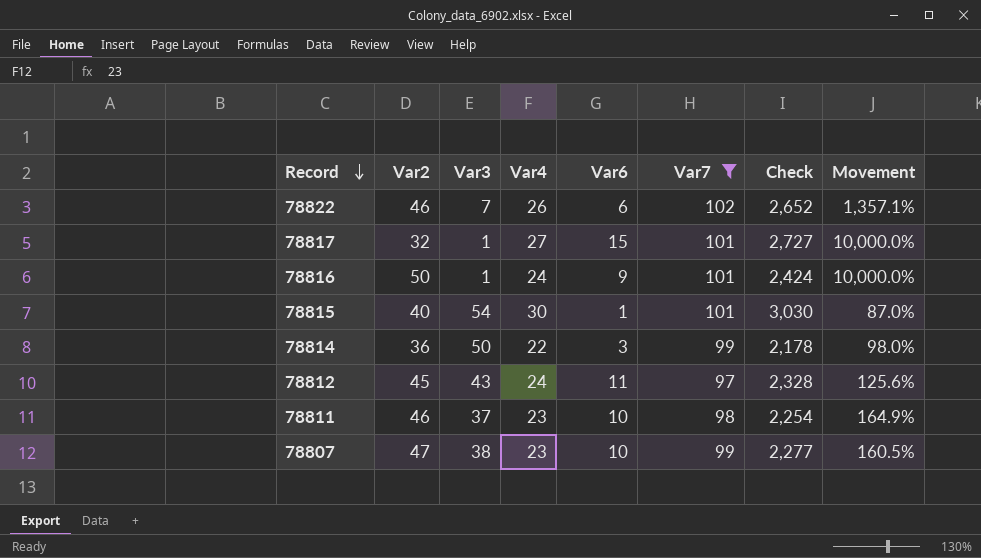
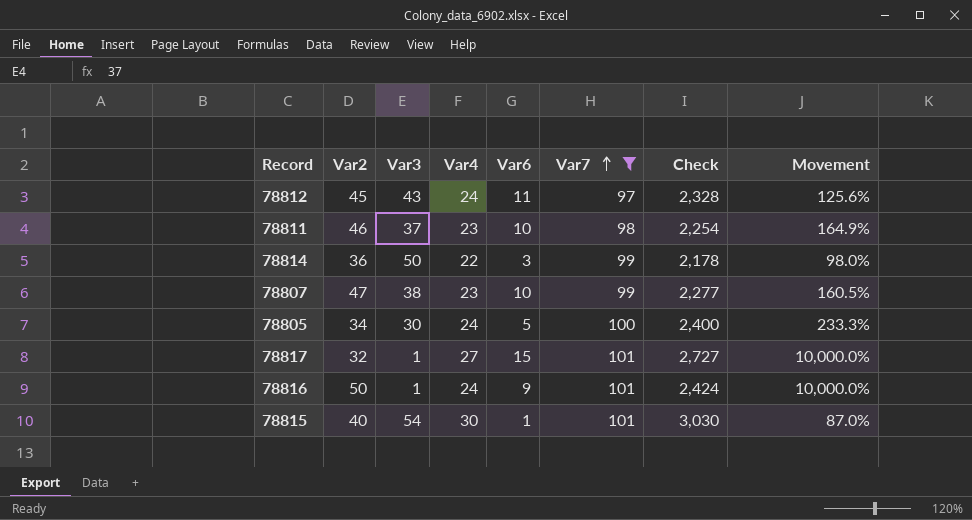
row order: Record descending -> Var7 ascending
row 78822: 46 | 7 | 26 | 6 | 102 | 2,652 | 1,357.1% -> none
row 78805: none -> 34 | 30 | 24 | 5 | 100 | 2,400 | 233.3%

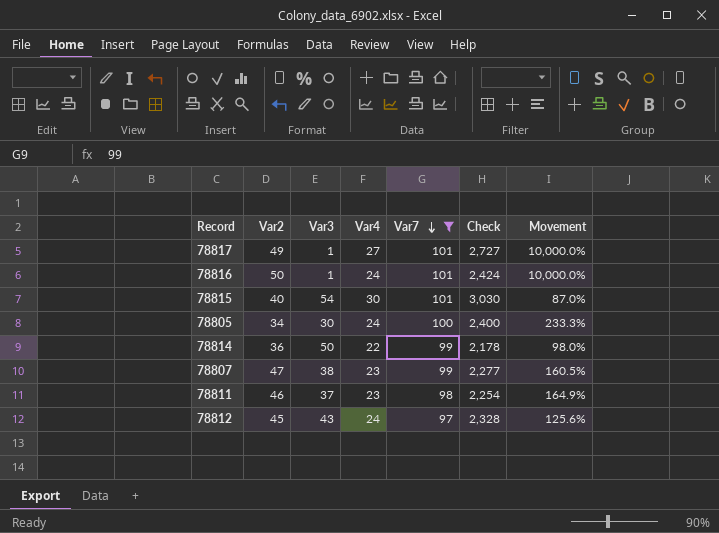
row order: Var7 ascending -> Var7 descending
column Var6 | position: 5 -> none
78817 | Var2: 32 -> 49

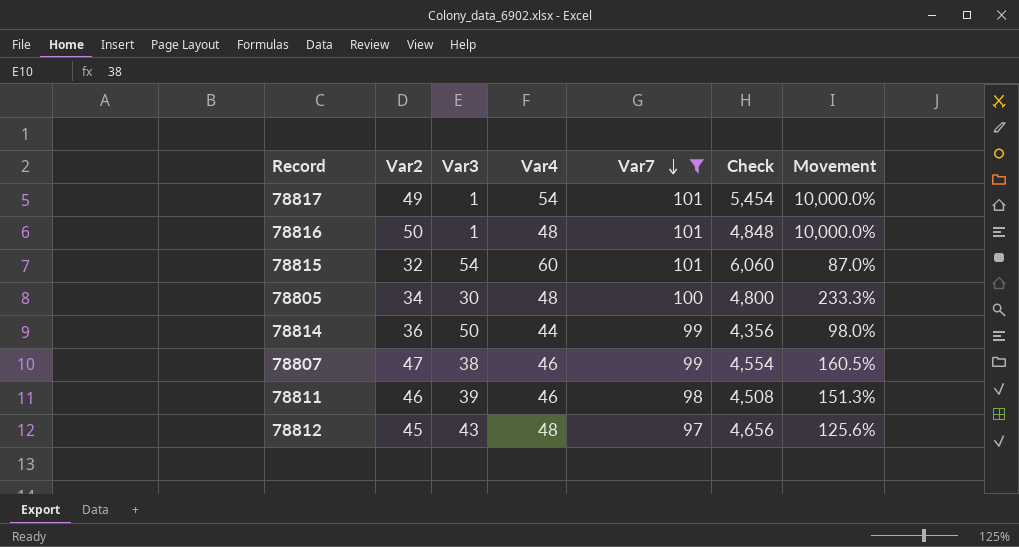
78817 | Var4: 27 -> 54
78817 | Check: 2,727 -> 5,454
78816 | Var4: 24 -> 48
78816 | Check: 2,424 -> 4,848
78815 | Var2: 40 -> 32
78815 | Var4: 30 -> 60
78815 | Check: 3,030 -> 6,060
78805 | Var4: 24 -> 48
78805 | Check: 2,400 -> 4,800
78814 | Var4: 22 -> 44
78814 | Check: 2,178 -> 4,356
78807 | Var4: 23 -> 46
78807 | Check: 2,277 -> 4,554
78811 | Var3: 37 -> 39
78811 | Var4: 23 -> 46
78811 | Check: 2,254 -> 4,508
78811 | Movement: 164.9% -> 151.3%
78812 | Var4: 24 -> 48
78812 | Check: 2,328 -> 4,656

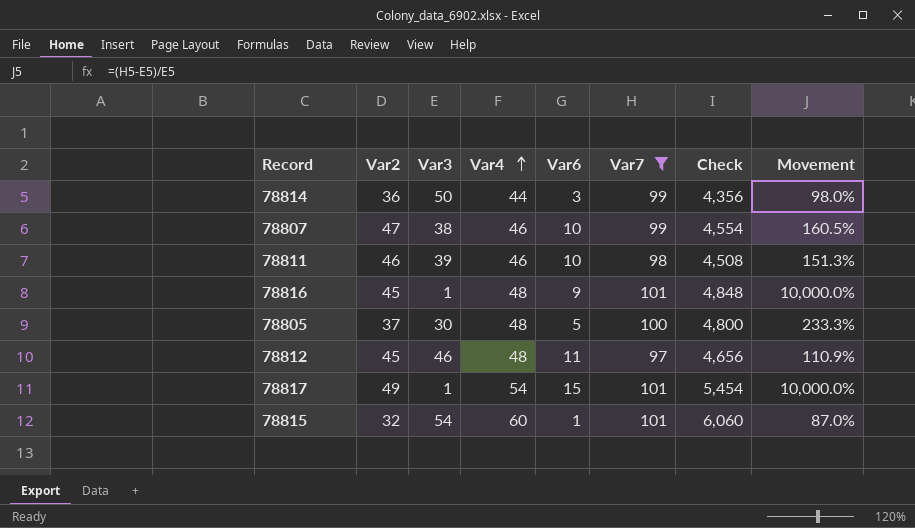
row order: Var7 descending -> Var4 ascending
column Var6 | position: none -> 5
78816 | Var2: 50 -> 45
78805 | Var2: 34 -> 37
78812 | Var3: 43 -> 46
78812 | Movement: 125.6% -> 110.9%

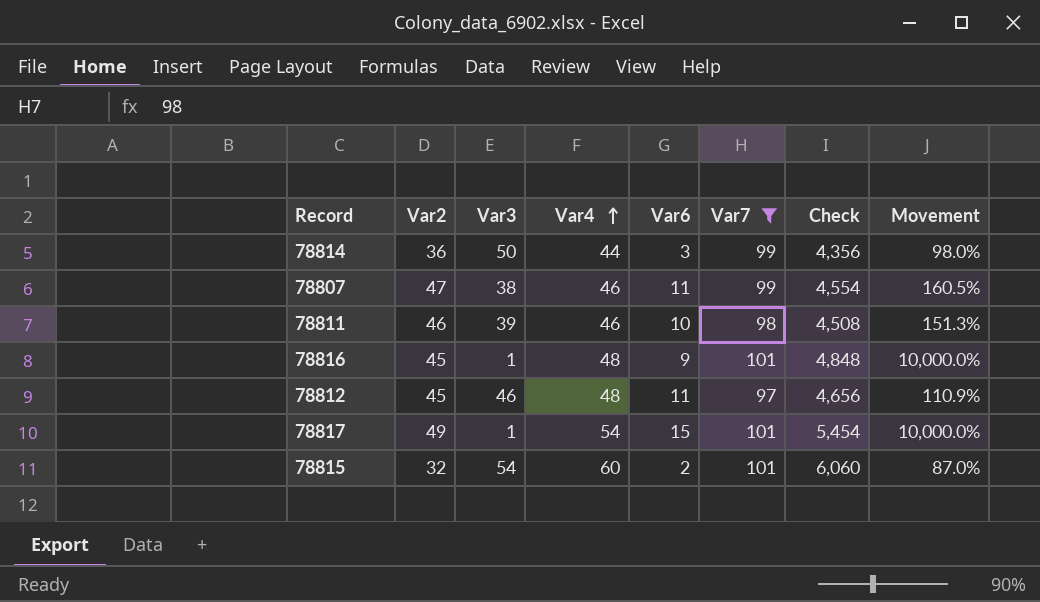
row 78805: 37 | 30 | 48 | 5 | 100 | 4,800 | 233.3% -> none
78807 | Var6: 10 -> 11
78815 | Var6: 1 -> 2

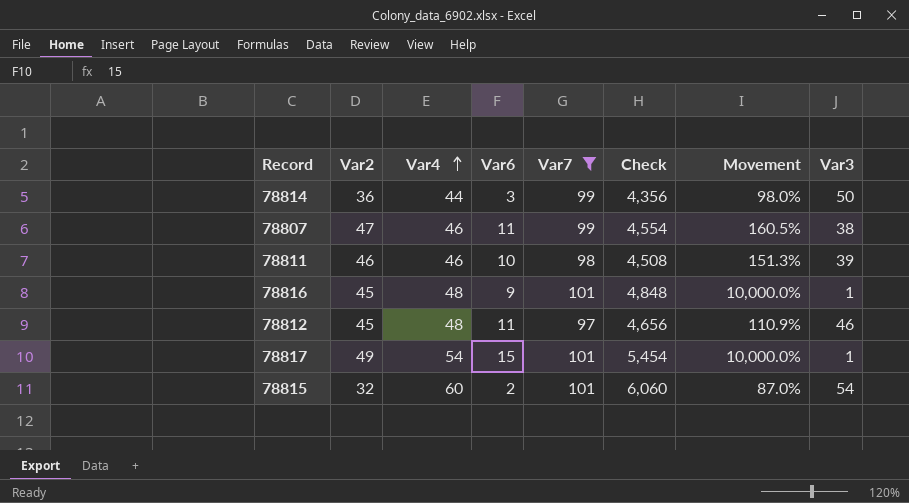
column Var3 | position: 3 -> 8

